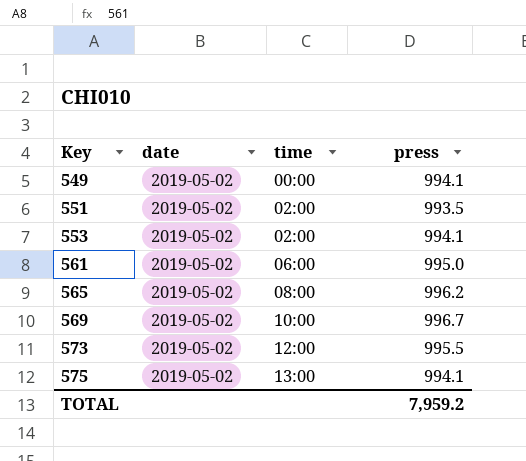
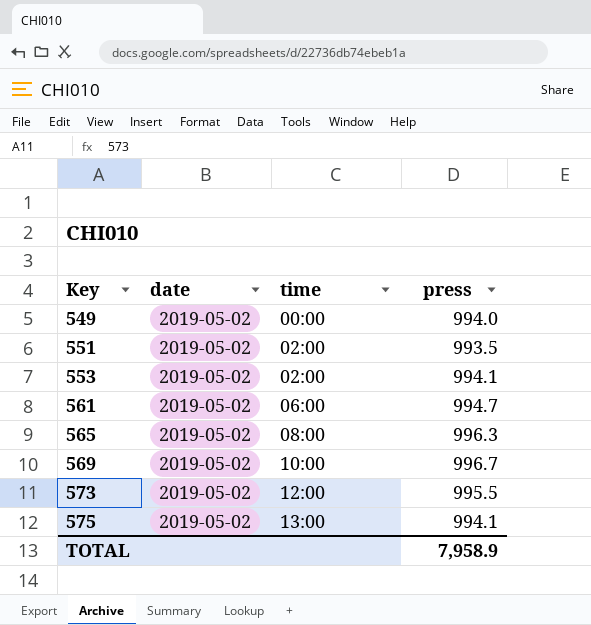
549 | press: 994.1 -> 994.0
561 | press: 995.0 -> 994.7
565 | press: 996.2 -> 996.3
TOTAL | press: 7,959.2 -> 7,958.9

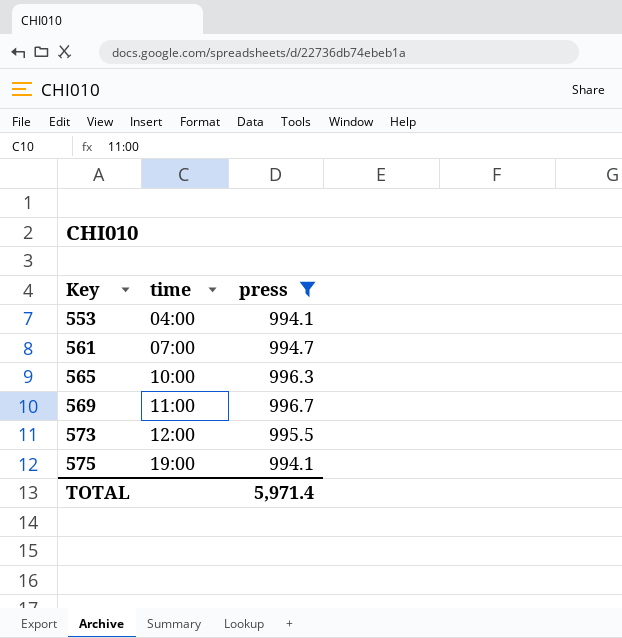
filter: none -> press >= 994.1
column date | position: 2 -> none
553 | time: 02:00 -> 04:00
561 | time: 06:00 -> 07:00
565 | time: 08:00 -> 10:00
569 | time: 10:00 -> 11:00
575 | time: 13:00 -> 19:00
TOTAL | press: 7,958.9 -> 5,971.4

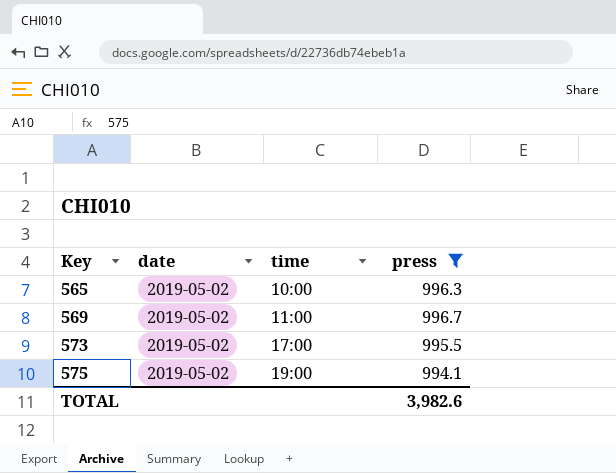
column date | position: none -> 2
row 553: 04:00 | 994.1 -> none
row 561: 07:00 | 994.7 -> none
573 | time: 12:00 -> 17:00
TOTAL | press: 5,971.4 -> 3,982.6

